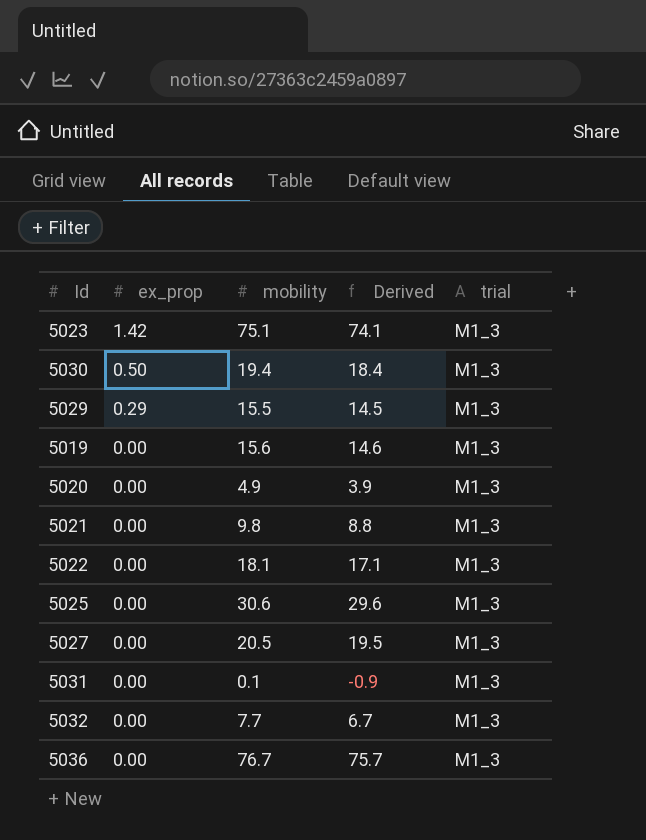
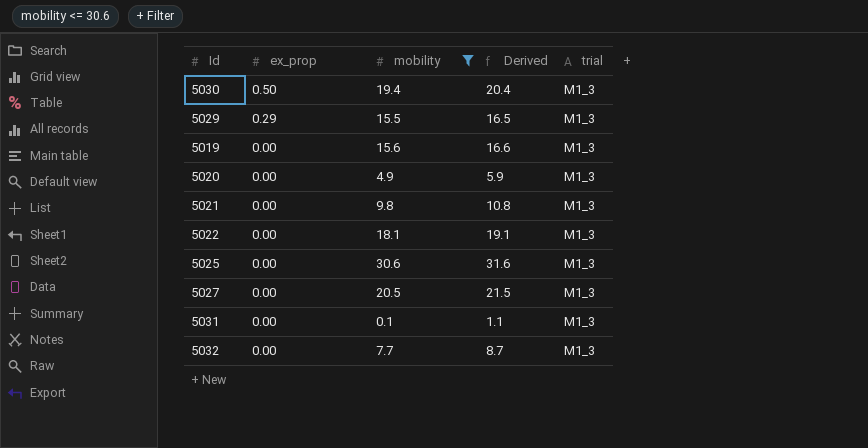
filter: none -> mobility <= 30.6
column Derived | formula: [mobility] - 1 -> [mobility] + 1

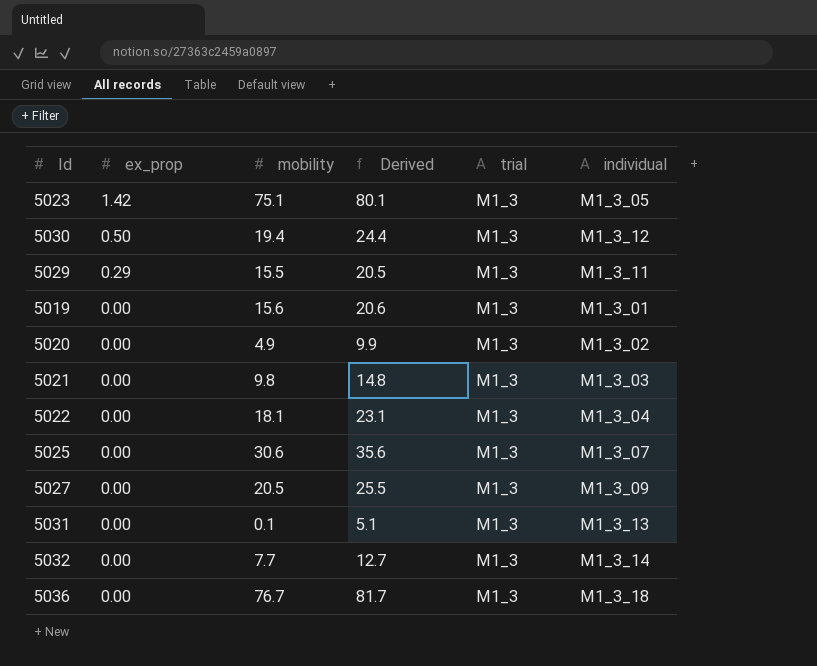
filter: mobility <= 30.6 -> none
column Derived | formula: [mobility] + 1 -> [mobility] + 5
column individual | position: none -> 6

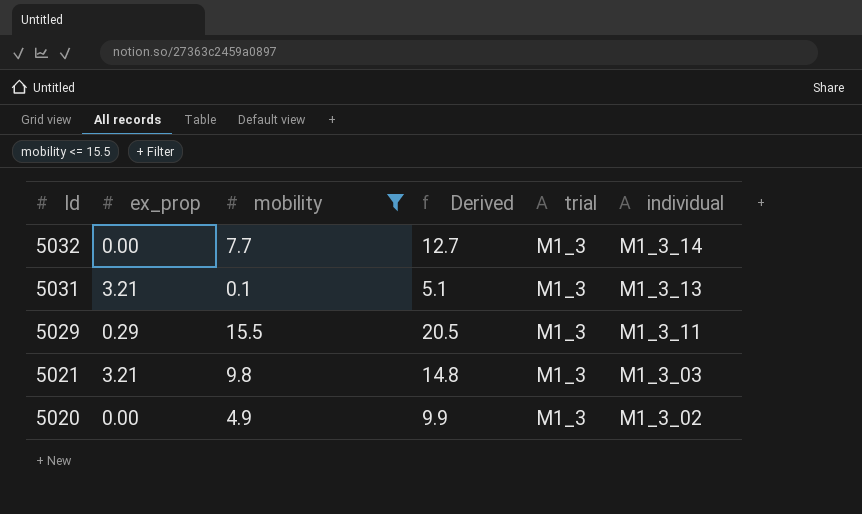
filter: none -> mobility <= 15.5
row order: ex_prop descending -> Id descending
5031 | ex_prop: 0.00 -> 3.21
5021 | ex_prop: 0.00 -> 3.21

